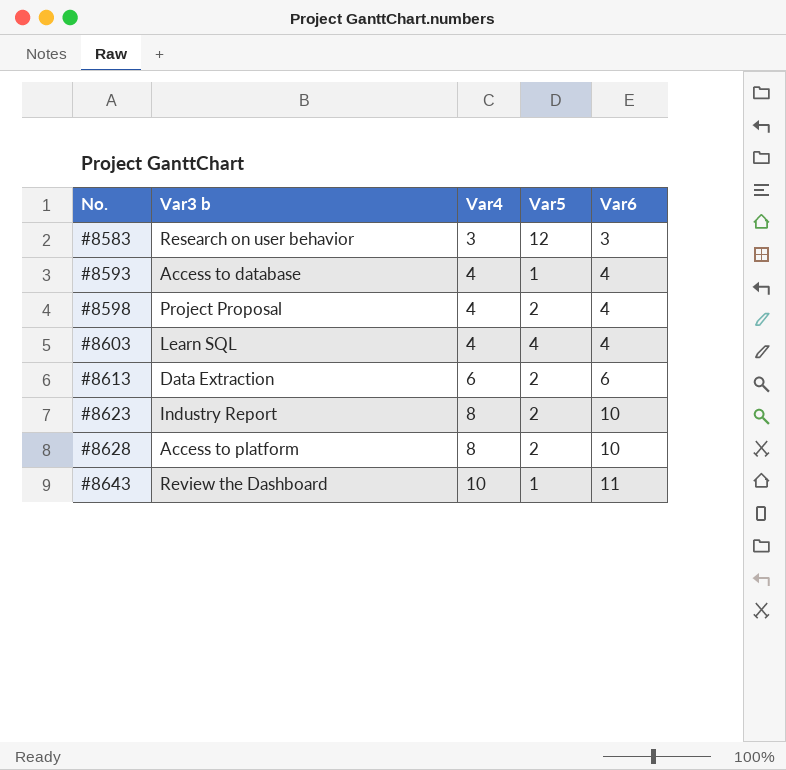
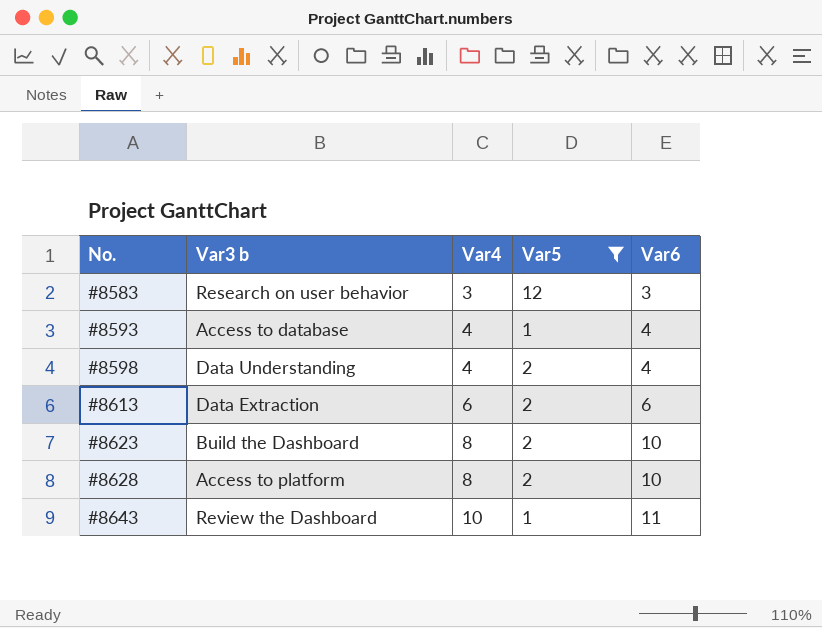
filter: none -> Var5 != 4
#8598 | Var3 b: Project Proposal -> Data Understanding
#8623 | Var3 b: Industry Report -> Build the Dashboard

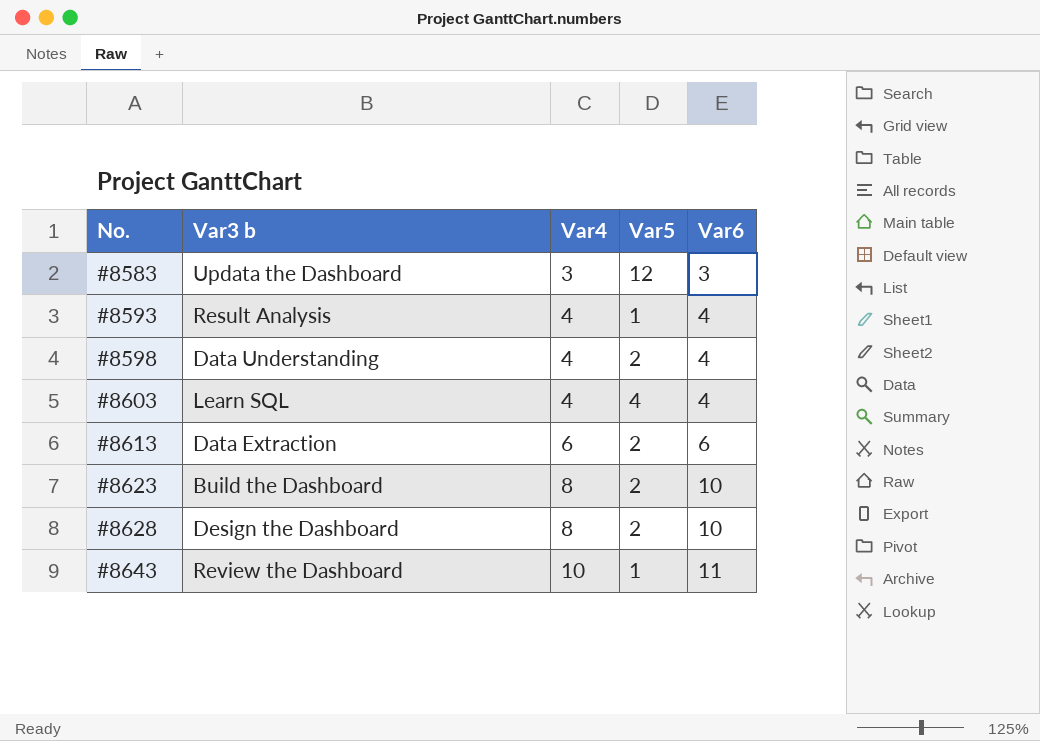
filter: Var5 != 4 -> none
#8583 | Var3 b: Research on user behavior -> Updata the Dashboard
#8593 | Var3 b: Access to database -> Result Analysis
#8628 | Var3 b: Access to platform -> Design the Dashboard

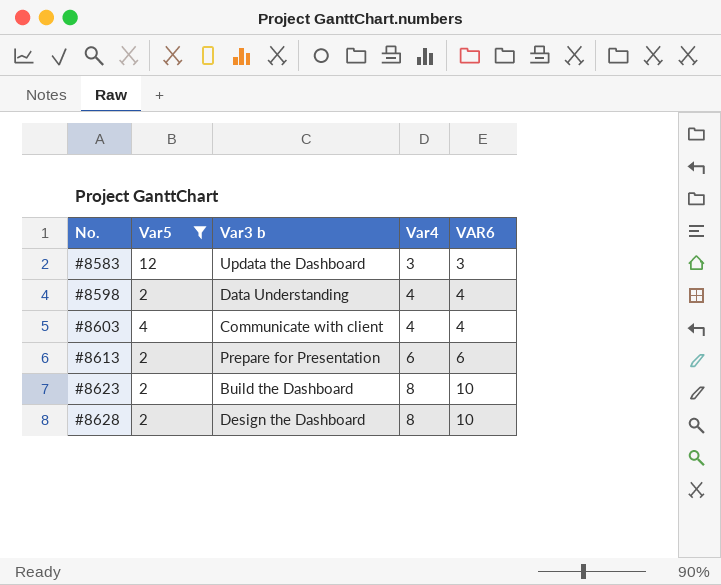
filter: none -> Var5 != 1
column Var5 | position: 4 -> 2
column name: Var6 -> VAR6
#8603 | Var3 b: Learn SQL -> Communicate with client
#8613 | Var3 b: Data Extraction -> Prepare for Presentation

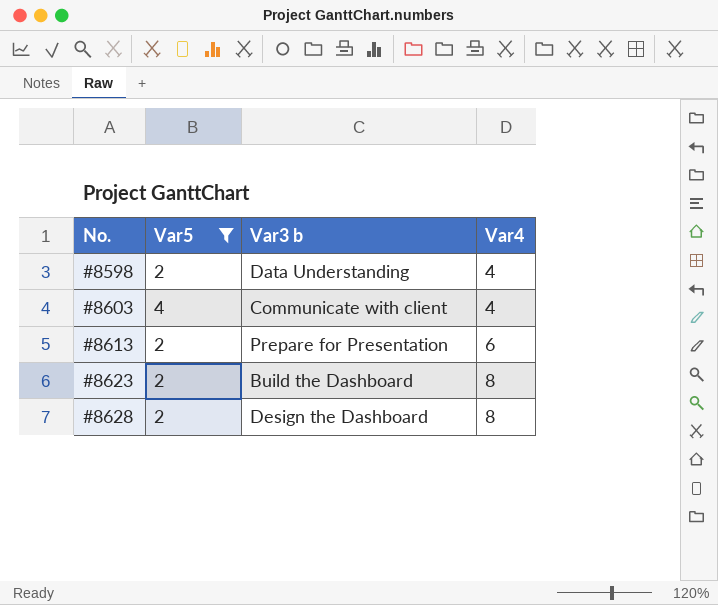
column VAR6 | position: 5 -> none
row #8583: 12 | Updata the Dashboard | 3 | 3 -> none

